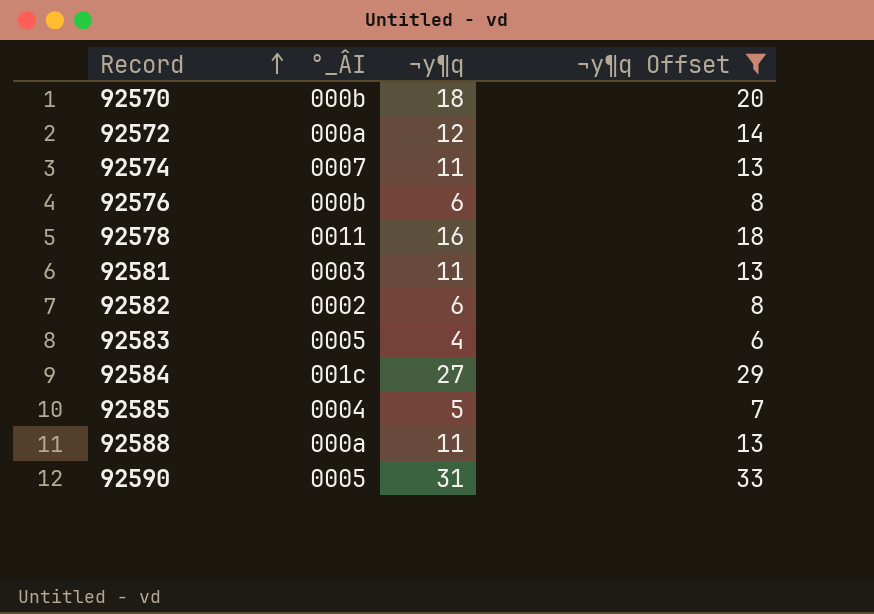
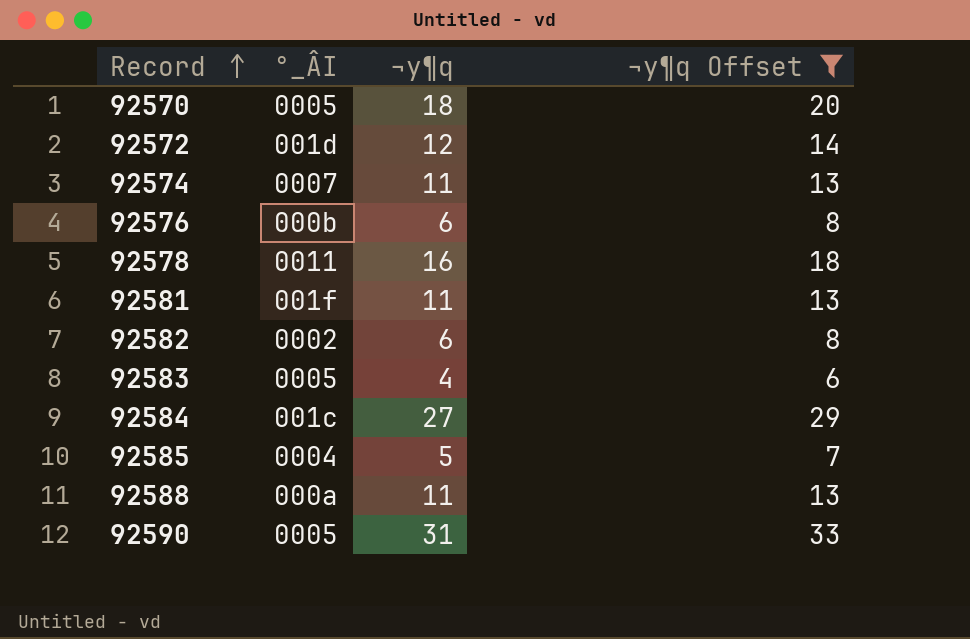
92570 | °_ÂI: 000b -> 0005
92572 | °_ÂI: 000a -> 001d
92581 | °_ÂI: 0003 -> 001f

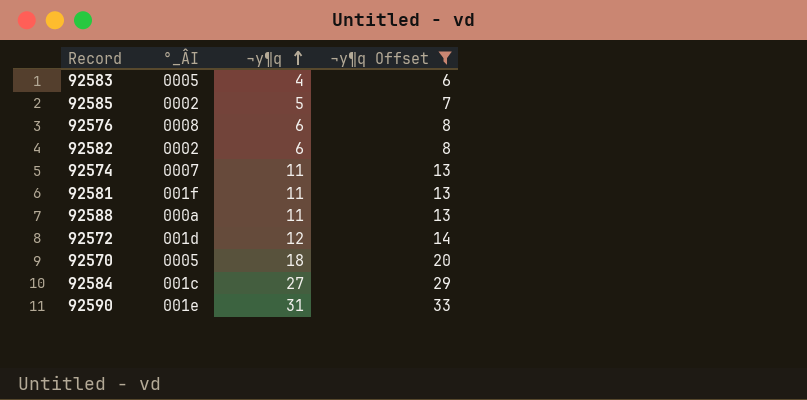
row order: Record ascending -> ¬y¶q ascending
row 92578: 0011 | 16 | 18 -> none
92585 | °_ÂI: 0004 -> 0002
92576 | °_ÂI: 000b -> 0008
92590 | °_ÂI: 0005 -> 001e

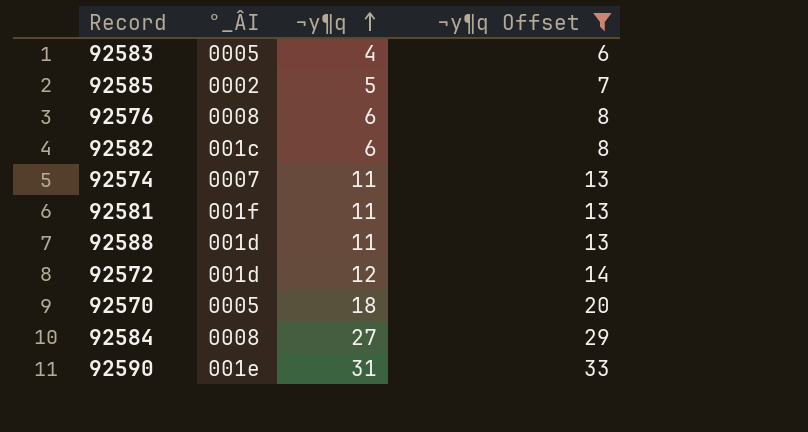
92582 | °_ÂI: 0002 -> 001c
92588 | °_ÂI: 000a -> 001d
92584 | °_ÂI: 001c -> 0008

